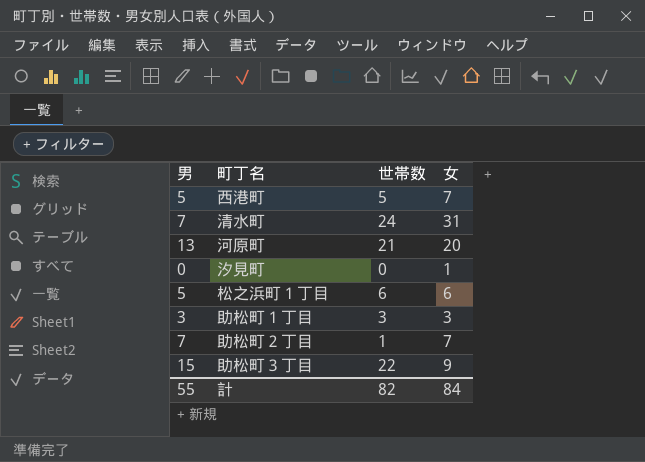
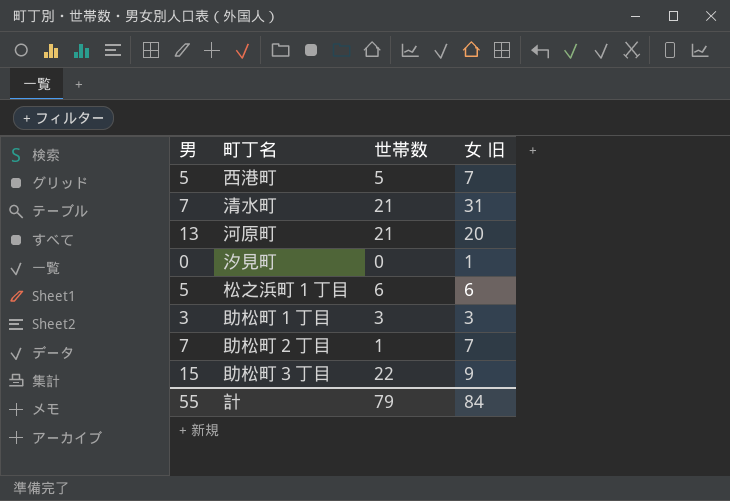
column name: 女 -> 女 旧
清水町 | 世帯数: 24 -> 21
計 | 世帯数: 82 -> 79

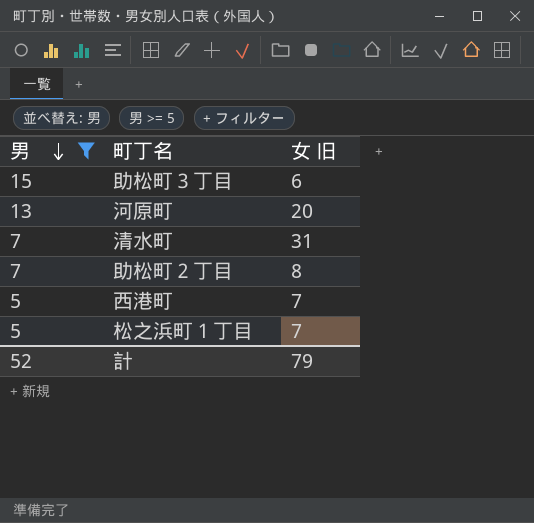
filter: none -> 男 >= 5
row order: none -> 男 descending
column 世帯数 | position: 3 -> none
助松町３丁目 | 女 旧: 9 -> 6
助松町２丁目 | 女 旧: 7 -> 8
松之浜町１丁目 | 女 旧: 6 -> 7
計 | 男: 55 -> 52
計 | 女 旧: 84 -> 79

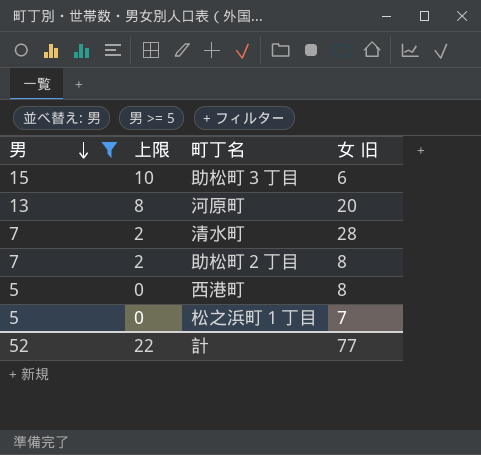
column 上限 | formula: none -> [男] - 5
清水町 | 女 旧: 31 -> 28
西港町 | 女 旧: 7 -> 8
計 | 女 旧: 79 -> 77

